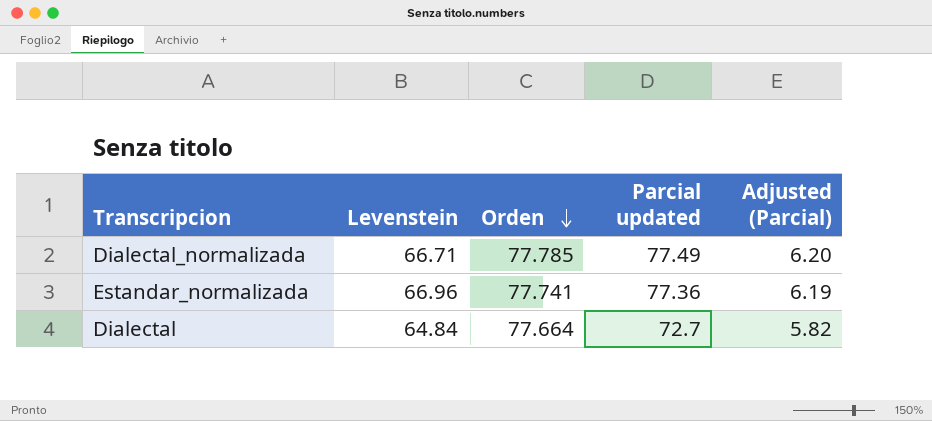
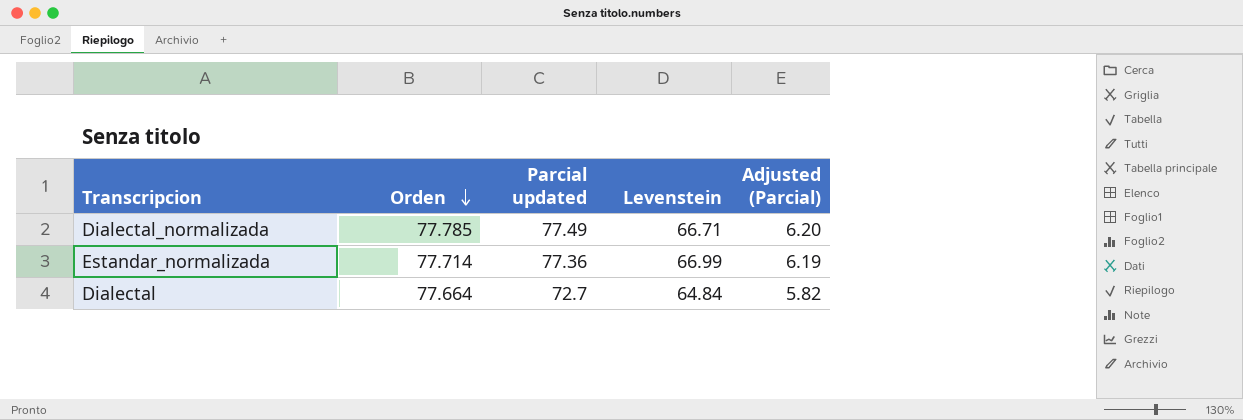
column Levenstein | position: 2 -> 4
Estandar_normalizada | Orden: 77.741 -> 77.714
Estandar_normalizada | Levenstein: 66.96 -> 66.99

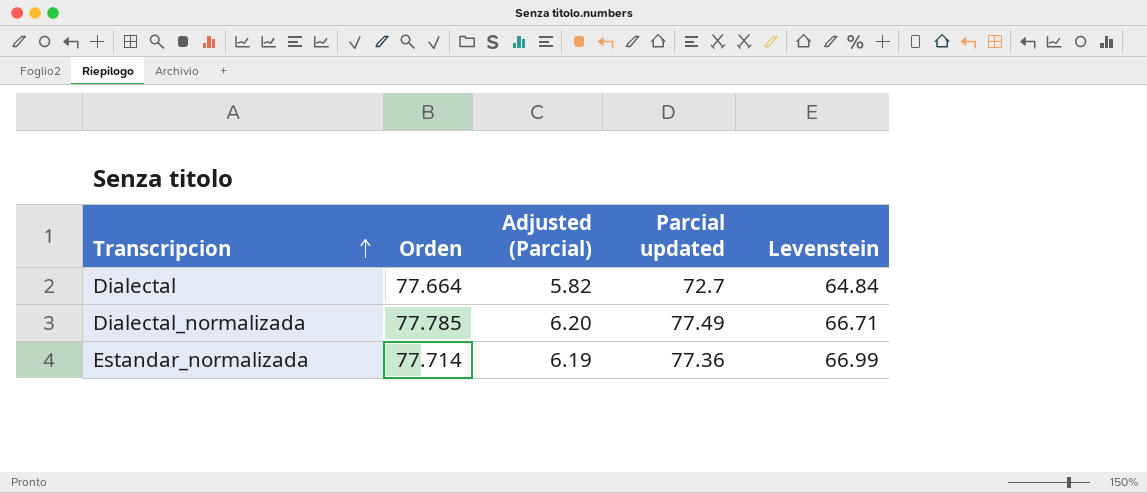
row order: Orden descending -> Transcripcion ascending
column Adjusted (Parcial) | position: 5 -> 3

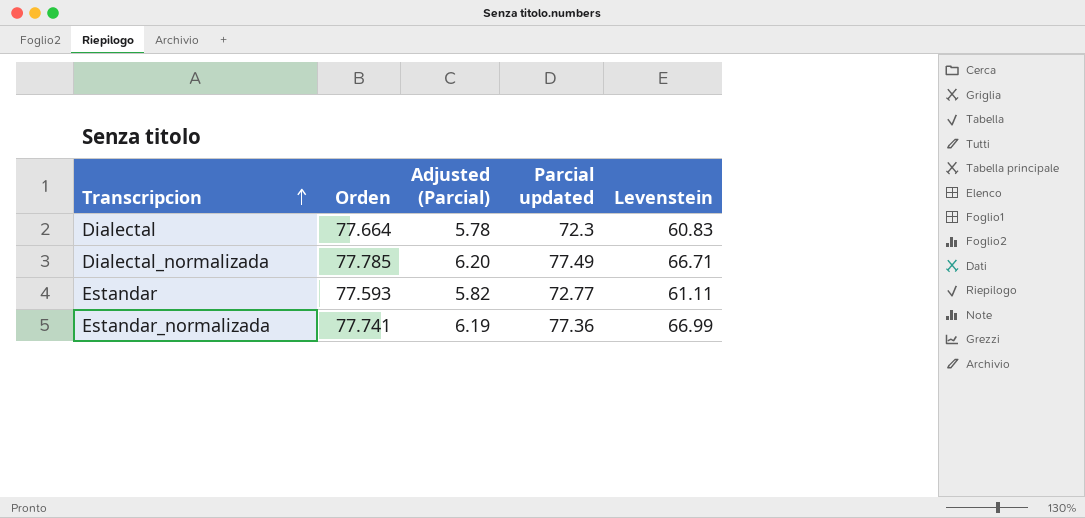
Dialectal | Adjusted (Parcial): 5.82 -> 5.78
Dialectal | Parcial updated: 72.7 -> 72.3
Dialectal | Levenstein: 64.84 -> 60.83
row Estandar: none -> 77.593 | 5.82 | 72.77 | 61.11
Estandar_normalizada | Orden: 77.714 -> 77.741

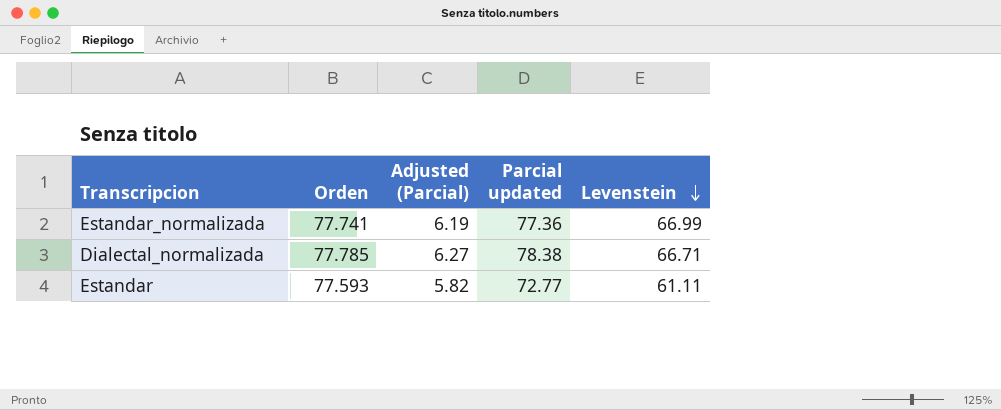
row order: Transcripcion ascending -> Levenstein descending
row Dialectal: 77.664 | 5.78 | 72.3 | 60.83 -> none
Dialectal_normalizada | Adjusted (Parcial): 6.20 -> 6.27
Dialectal_normalizada | Parcial updated: 77.49 -> 78.38

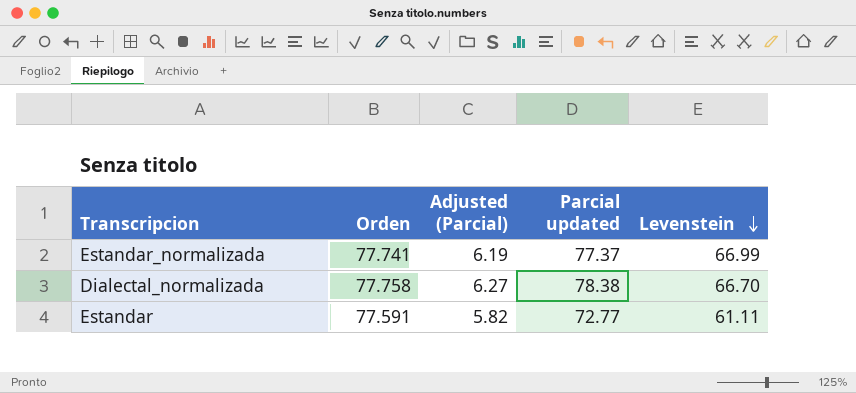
Estandar_normalizada | Parcial updated: 77.36 -> 77.37
Dialectal_normalizada | Orden: 77.785 -> 77.758
Dialectal_normalizada | Levenstein: 66.71 -> 66.70
Estandar | Orden: 77.593 -> 77.591

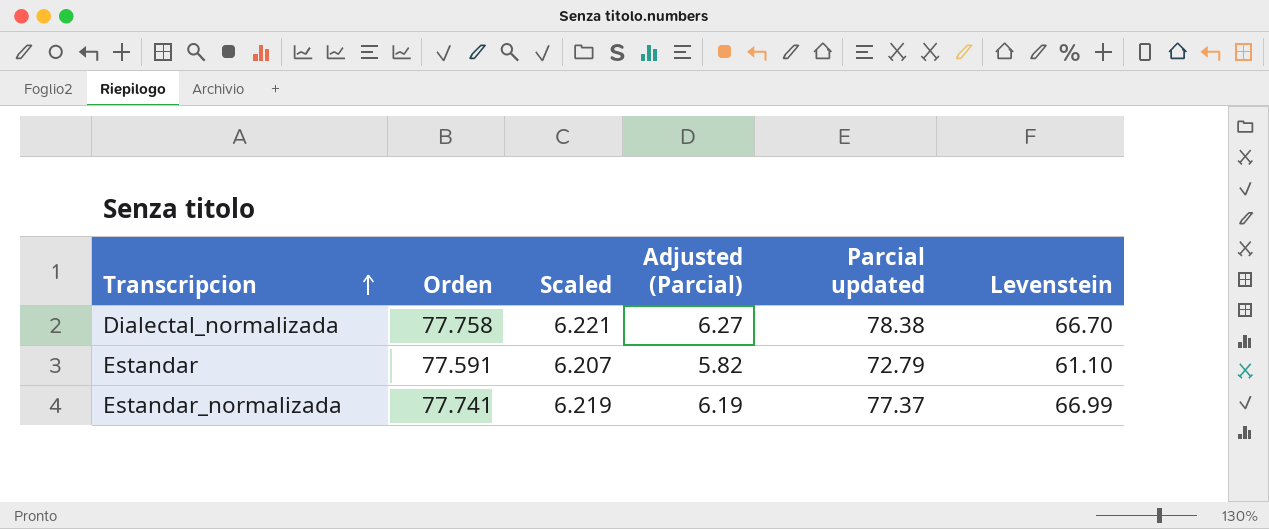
row order: Levenstein descending -> Transcripcion ascending
column Scaled | formula: none -> [Orden] * 0.08
Estandar | Parcial updated: 72.77 -> 72.79
Estandar | Levenstein: 61.11 -> 61.10

